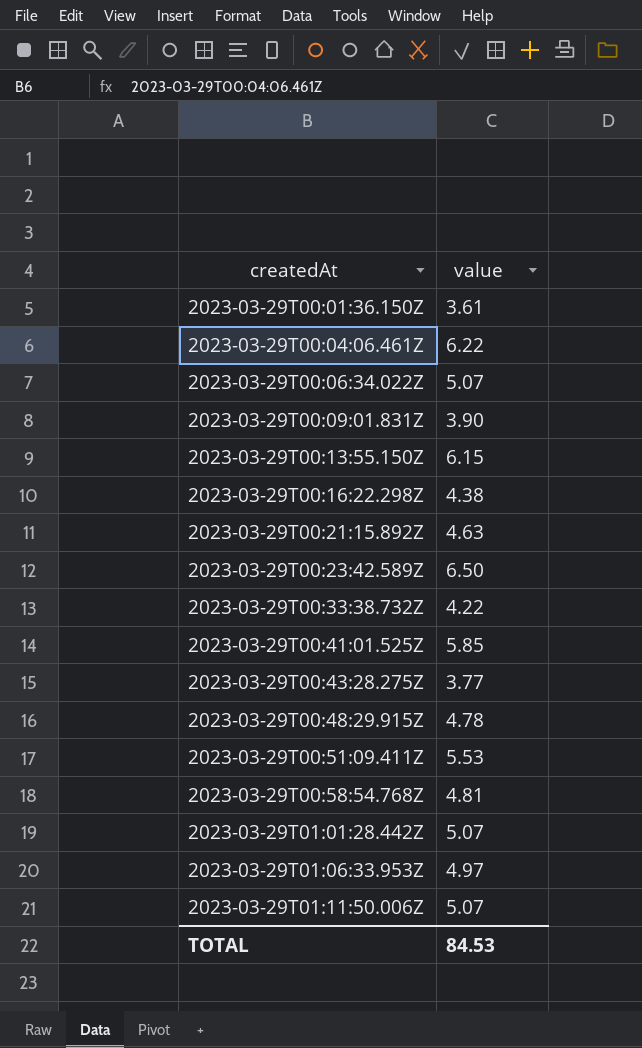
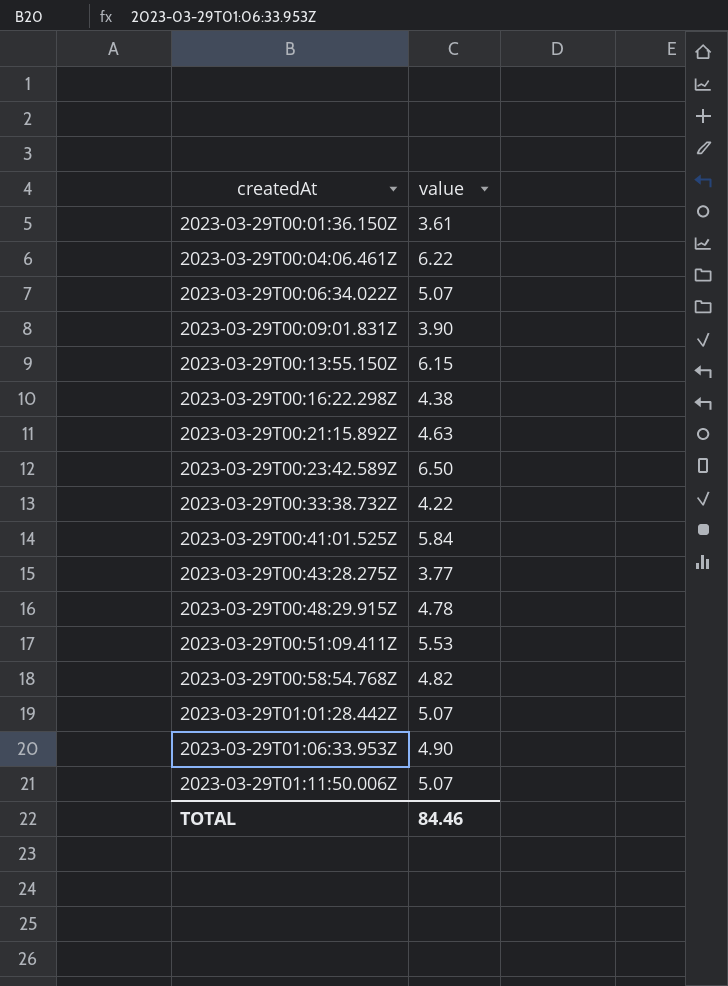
2023-03-29T00:41:01.525Z | value: 5.85 -> 5.84
2023-03-29T00:58:54.768Z | value: 4.81 -> 4.82
2023-03-29T01:06:33.953Z | value: 4.97 -> 4.90
TOTAL | value: 84.53 -> 84.46

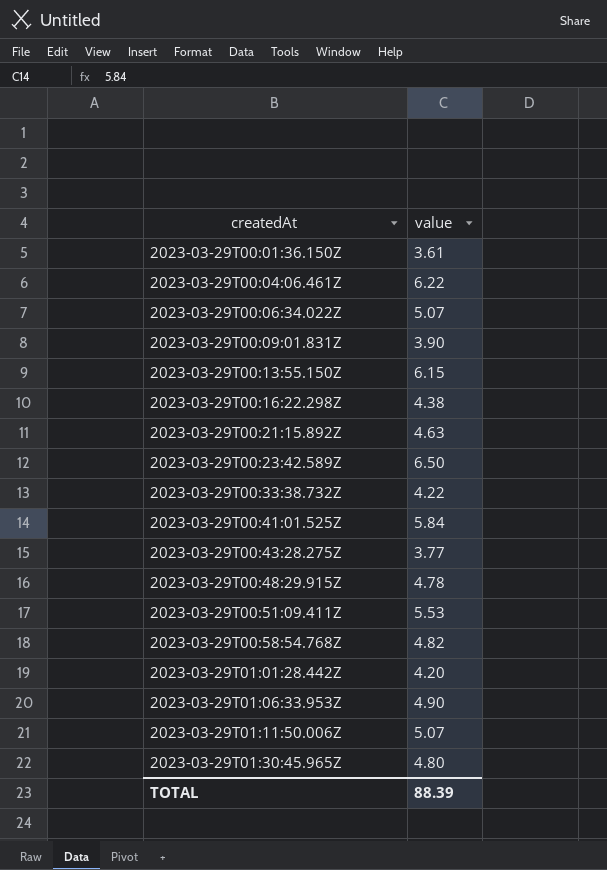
2023-03-29T01:01:28.442Z | value: 5.07 -> 4.20
row 2023-03-29T01:30:45.965Z: none -> 4.80
TOTAL | value: 84.46 -> 88.39

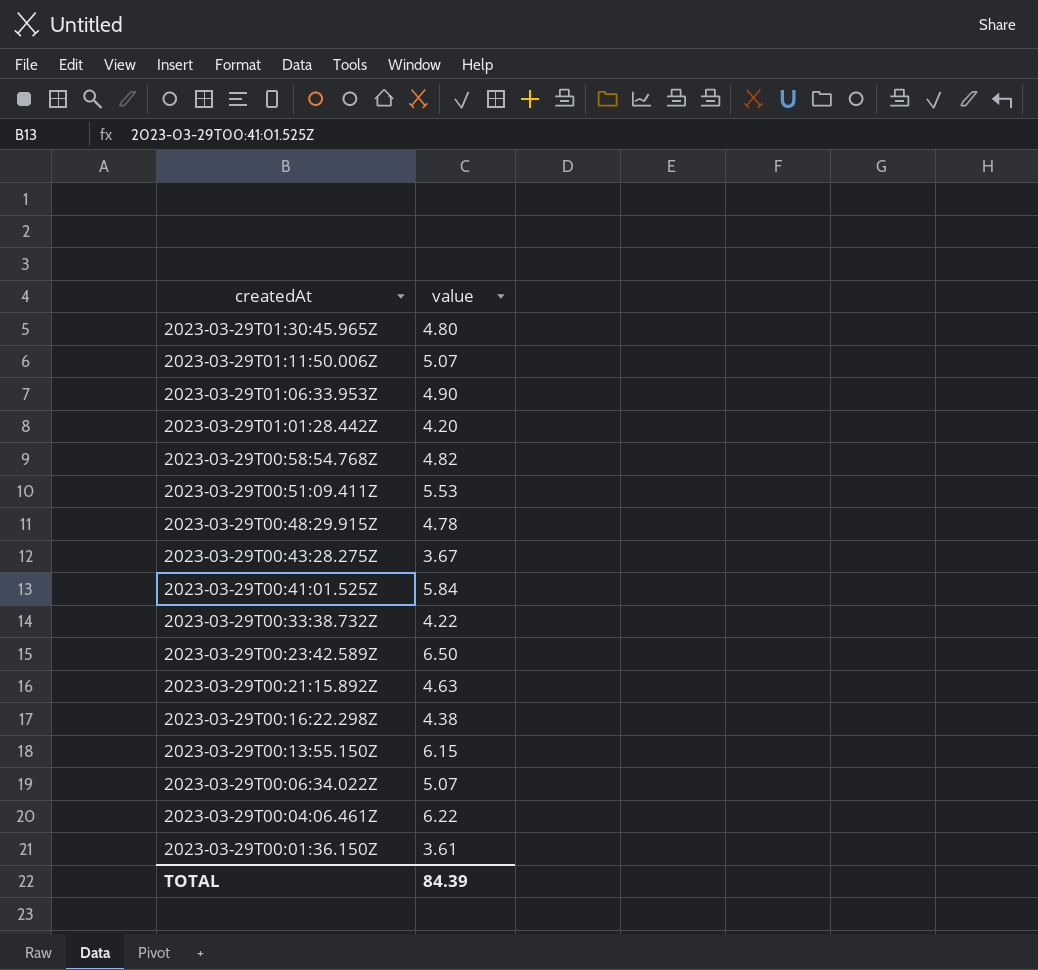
row order: createdAt ascending -> createdAt descending
row 2023-03-29T00:09:01.831Z: 3.90 -> none
2023-03-29T00:43:28.275Z | value: 3.77 -> 3.67
TOTAL | value: 88.39 -> 84.39

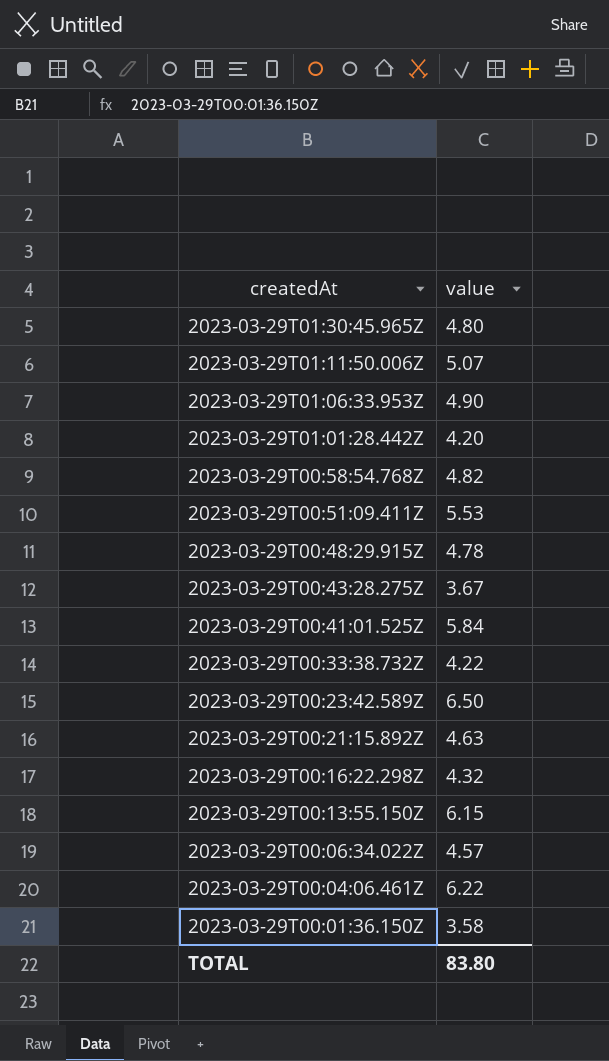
2023-03-29T00:16:22.298Z | value: 4.38 -> 4.32
2023-03-29T00:06:34.022Z | value: 5.07 -> 4.57
2023-03-29T00:01:36.150Z | value: 3.61 -> 3.58
TOTAL | value: 84.39 -> 83.80

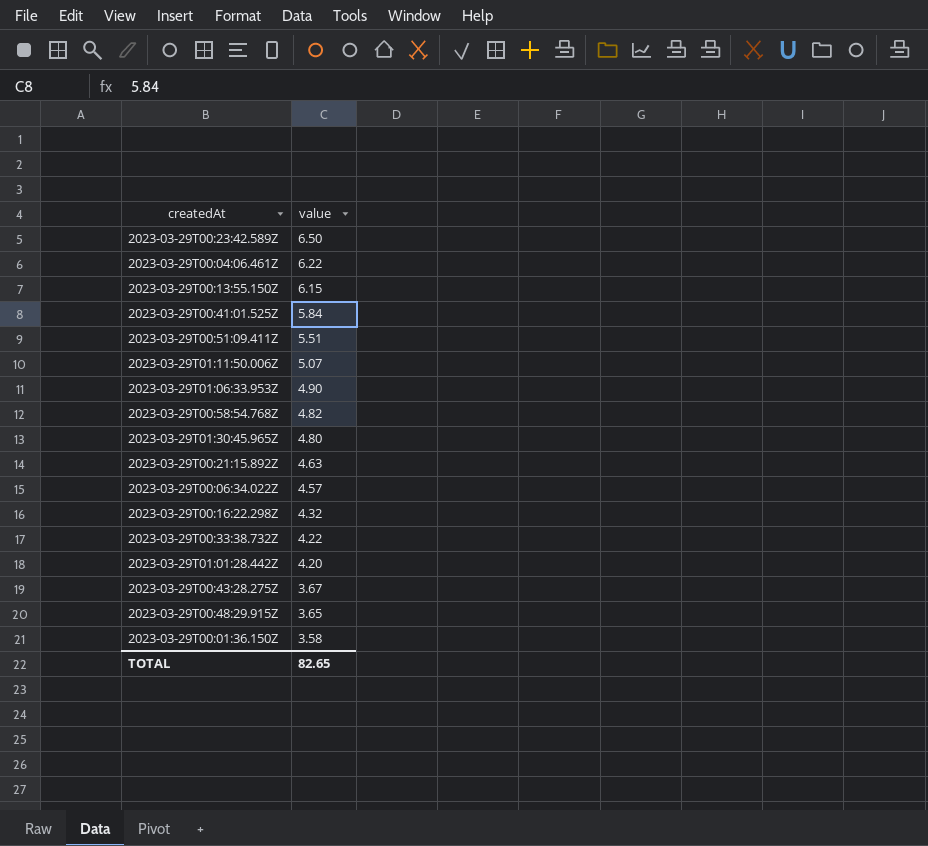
row order: createdAt descending -> value descending
2023-03-29T00:51:09.411Z | value: 5.53 -> 5.51
2023-03-29T00:48:29.915Z | value: 4.78 -> 3.65
TOTAL | value: 83.80 -> 82.65

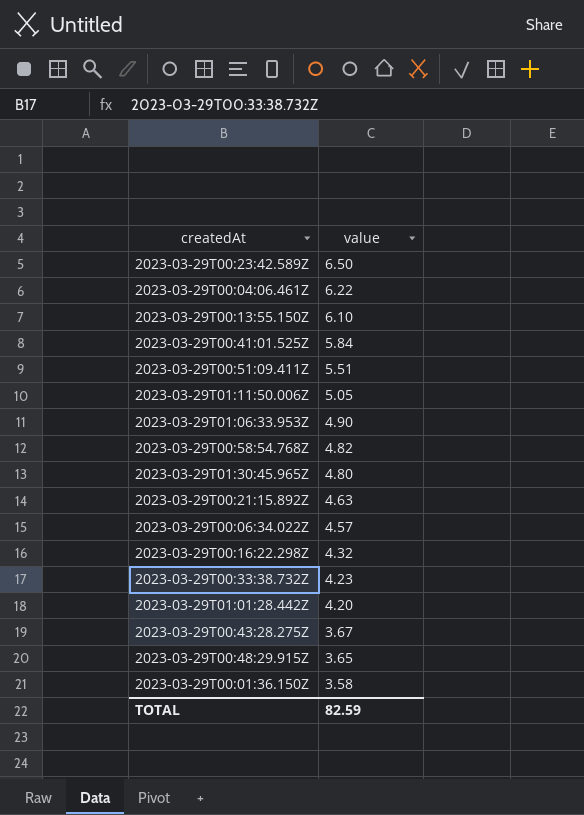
2023-03-29T00:13:55.150Z | value: 6.15 -> 6.10
2023-03-29T01:11:50.006Z | value: 5.07 -> 5.05
2023-03-29T00:33:38.732Z | value: 4.22 -> 4.23
TOTAL | value: 82.65 -> 82.59

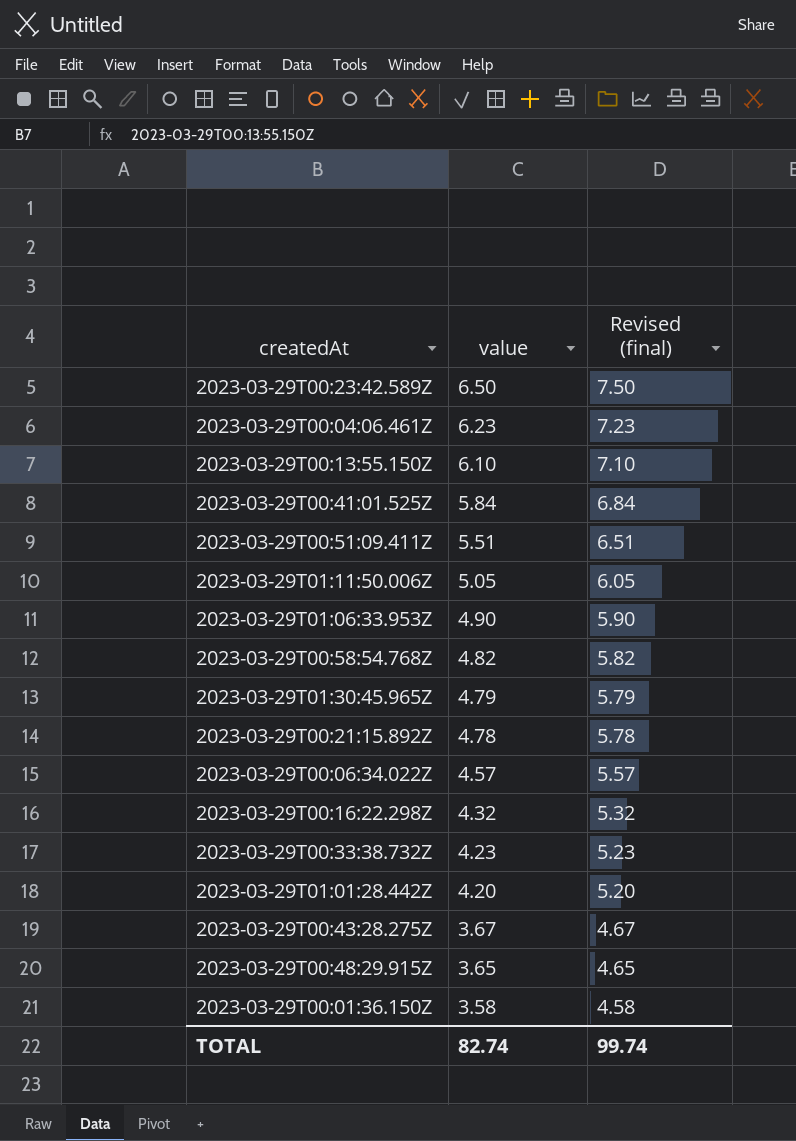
column Revised (final) | formula: none -> [value] + 1
2023-03-29T00:04:06.461Z | value: 6.22 -> 6.23
2023-03-29T01:30:45.965Z | value: 4.80 -> 4.79
2023-03-29T00:21:15.892Z | value: 4.63 -> 4.78
TOTAL | value: 82.59 -> 82.74

